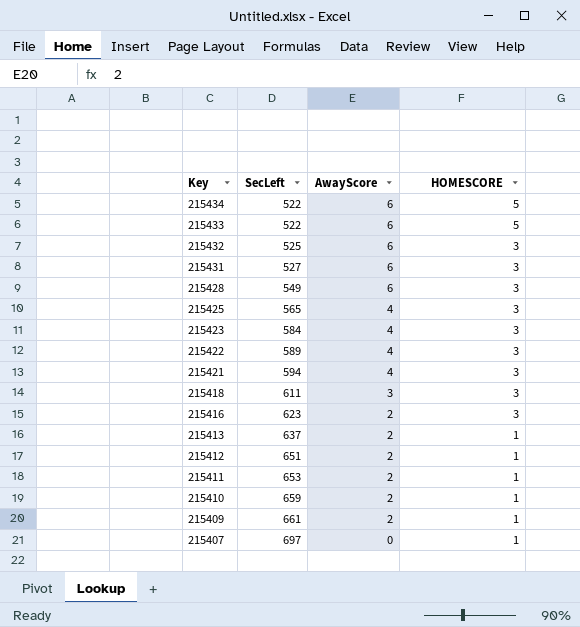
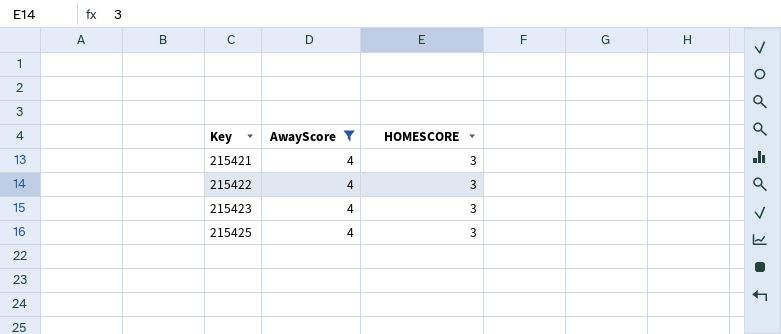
filter: none -> AwayScore = 4
row order: Key descending -> Key ascending
column SecLeft | position: 2 -> none

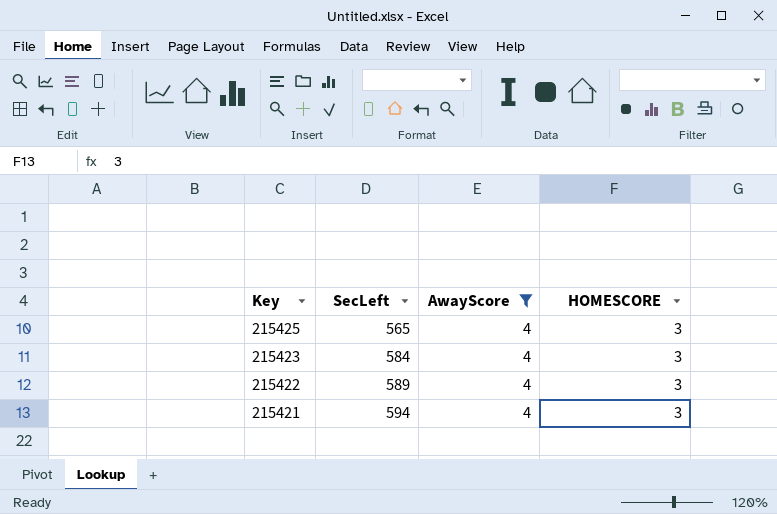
row order: Key ascending -> Key descending
column SecLeft | position: none -> 2

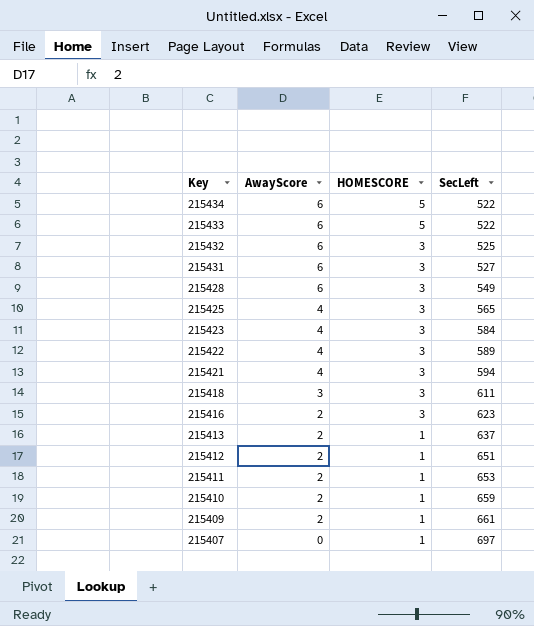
filter: AwayScore = 4 -> none
column SecLeft | position: 2 -> 4

